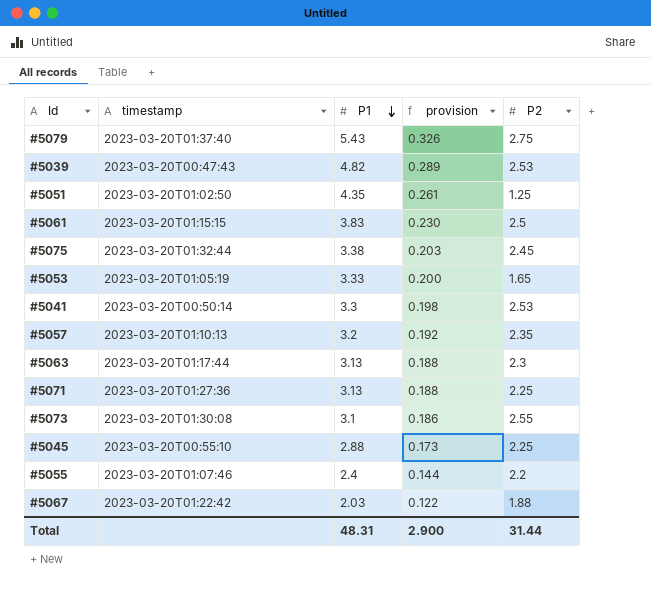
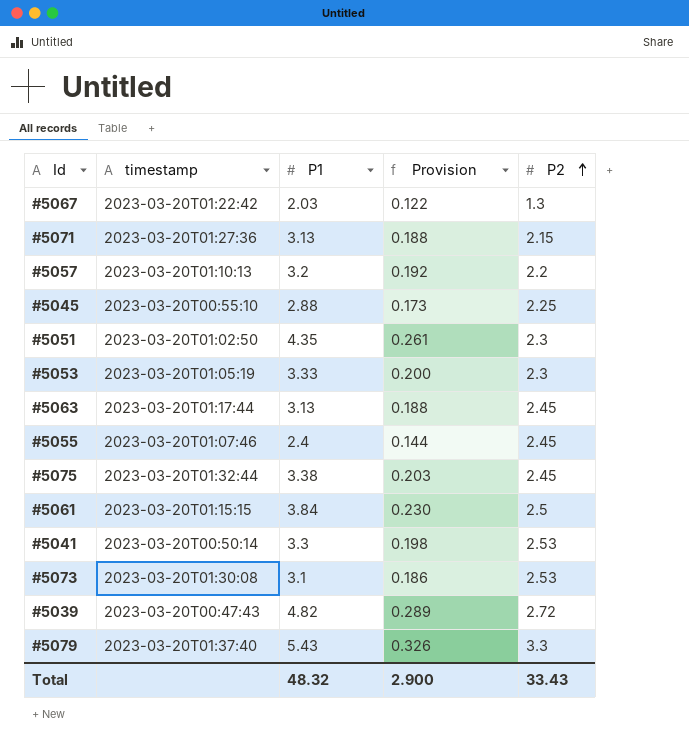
row order: P1 descending -> P2 ascending
column name: provision -> Provision
#5067 | P2: 1.88 -> 1.3
#5071 | P2: 2.25 -> 2.15
#5057 | P2: 2.35 -> 2.2
#5051 | P2: 1.25 -> 2.3
#5053 | P2: 1.65 -> 2.3
#5063 | P2: 2.3 -> 2.45
#5055 | P2: 2.2 -> 2.45
#5061 | P1: 3.83 -> 3.84
#5073 | P2: 2.55 -> 2.53
#5039 | P2: 2.53 -> 2.72
#5079 | P2: 2.75 -> 3.3
Total | P1: 48.31 -> 48.32
Total | P2: 31.44 -> 33.43

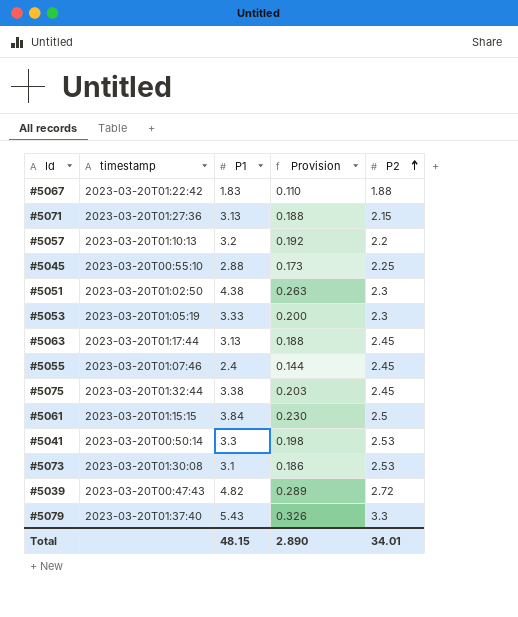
#5067 | P1: 2.03 -> 1.83
#5067 | Provision: 0.122 -> 0.110
#5067 | P2: 1.3 -> 1.88
#5051 | P1: 4.35 -> 4.38
#5051 | Provision: 0.261 -> 0.263
Total | P1: 48.32 -> 48.15
Total | Provision: 2.900 -> 2.890
Total | P2: 33.43 -> 34.01

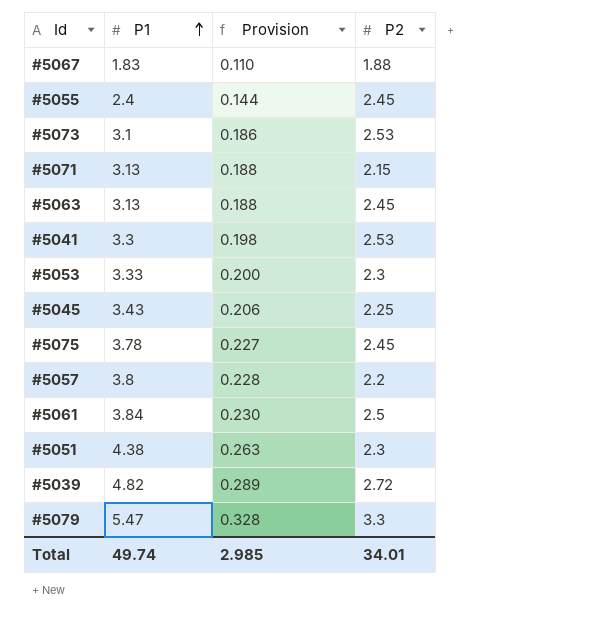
row order: P2 ascending -> P1 ascending
column timestamp | position: 2 -> none
#5045 | P1: 2.88 -> 3.43
#5045 | Provision: 0.173 -> 0.206
#5075 | P1: 3.38 -> 3.78
#5075 | Provision: 0.203 -> 0.227
#5057 | P1: 3.2 -> 3.8
#5057 | Provision: 0.192 -> 0.228
#5079 | P1: 5.43 -> 5.47
#5079 | Provision: 0.326 -> 0.328
Total | P1: 48.15 -> 49.74
Total | Provision: 2.890 -> 2.985

